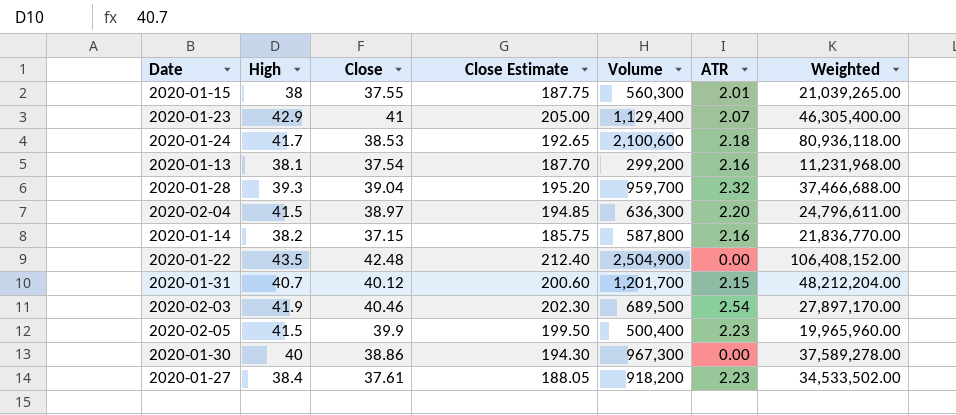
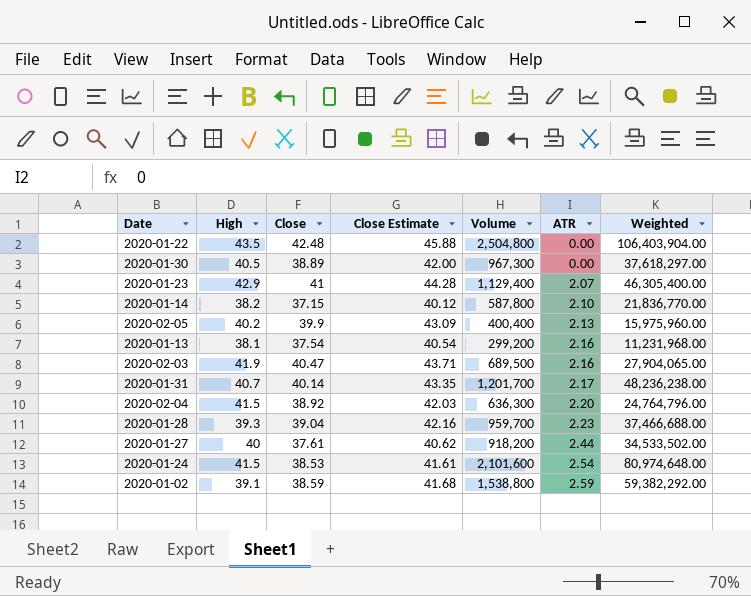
row order: none -> ATR ascending
column Close Estimate | formula: [Close] * 5 -> [Close] * 1.08
row 2020-01-15: 38 | 37.55 | 187.75 | 560,300 | 2.01 | 21,039,265.00 -> none
2020-01-22 | Volume: 2,504,900 -> 2,504,800
2020-01-22 | Weighted: 106,408,152.00 -> 106,403,904.00
2020-01-30 | High: 40 -> 40.5
2020-01-30 | Close: 38.86 -> 38.89
2020-01-30 | Weighted: 37,589,278.00 -> 37,618,297.00
2020-01-14 | ATR: 2.16 -> 2.10
2020-02-05 | High: 41.5 -> 40.2
2020-02-05 | Volume: 500,400 -> 400,400
2020-02-05 | ATR: 2.23 -> 2.13
2020-02-05 | Weighted: 19,965,960.00 -> 15,975,960.00
2020-02-03 | Close: 40.46 -> 40.47
2020-02-03 | ATR: 2.54 -> 2.16
2020-02-03 | Weighted: 27,897,170.00 -> 27,904,065.00
2020-01-31 | Close: 40.12 -> 40.14
2020-01-31 | ATR: 2.15 -> 2.17
2020-01-31 | Weighted: 48,212,204.00 -> 48,236,238.00
2020-02-04 | Close: 38.97 -> 38.92
2020-02-04 | Weighted: 24,796,611.00 -> 24,764,796.00
2020-01-28 | ATR: 2.32 -> 2.23
2020-01-27 | High: 38.4 -> 40
2020-01-27 | ATR: 2.23 -> 2.44
2020-01-24 | High: 41.7 -> 41.5
2020-01-24 | Volume: 2,100,600 -> 2,101,600
2020-01-24 | ATR: 2.18 -> 2.54
2020-01-24 | Weighted: 80,936,118.00 -> 80,974,648.00
row 2020-01-02: none -> 39.1 | 38.59 | 41.68 | 1,538,800 | 2.59 | 59,382,292.00

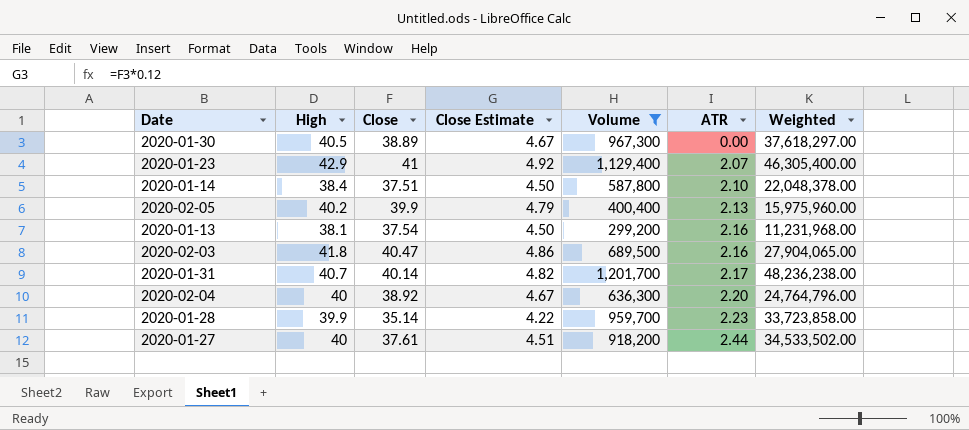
filter: none -> Volume <= 1,201,700
column Close Estimate | formula: [Close] * 1.08 -> [Close] * 0.12
2020-01-14 | High: 38.2 -> 38.4
2020-01-14 | Close: 37.15 -> 37.51
2020-01-14 | Weighted: 21,836,770.00 -> 22,048,378.00
2020-02-03 | High: 41.9 -> 41.8
2020-02-04 | High: 41.5 -> 40
2020-01-28 | High: 39.3 -> 39.9
2020-01-28 | Close: 39.04 -> 35.14
2020-01-28 | Weighted: 37,466,688.00 -> 33,723,858.00

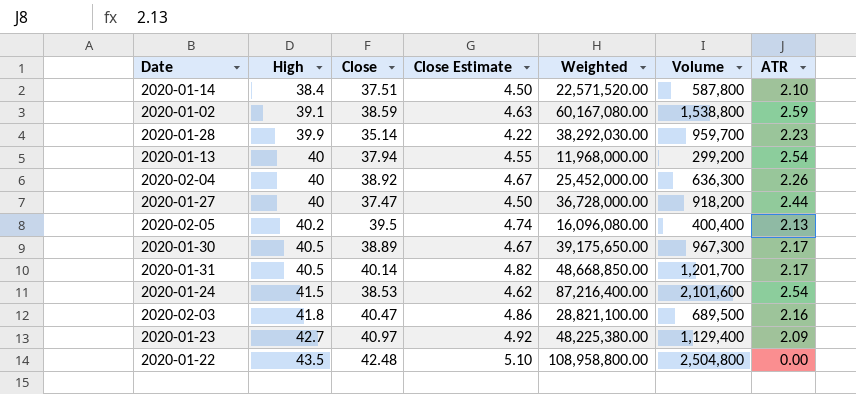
filter: Volume <= 1,201,700 -> none
row order: ATR ascending -> High ascending
column Weighted | formula: [Close] * [Volume] -> [High] * [Volume]
column Weighted | position: 7 -> 5
2020-01-13 | High: 38.1 -> 40
2020-01-13 | Close: 37.54 -> 37.94
2020-01-13 | Close Estimate: 4.50 -> 4.55
2020-01-13 | ATR: 2.16 -> 2.54
2020-02-04 | ATR: 2.20 -> 2.26
2020-01-27 | Close: 37.61 -> 37.47
2020-01-27 | Close Estimate: 4.51 -> 4.50
2020-02-05 | Close: 39.9 -> 39.5
2020-02-05 | Close Estimate: 4.79 -> 4.74
2020-01-30 | ATR: 0.00 -> 2.17
2020-01-31 | High: 40.7 -> 40.5
2020-01-23 | High: 42.9 -> 42.7
2020-01-23 | Close: 41 -> 40.97
2020-01-23 | ATR: 2.07 -> 2.09

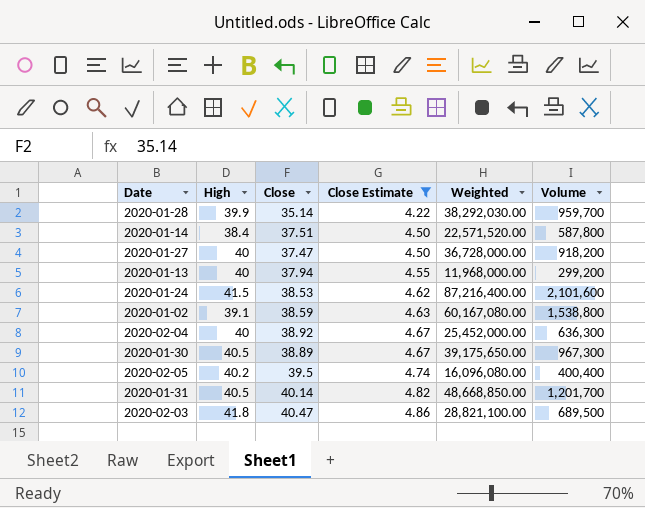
filter: none -> Close Estimate <= 4.86
row order: High ascending -> Close Estimate ascending
column ATR | position: 7 -> none

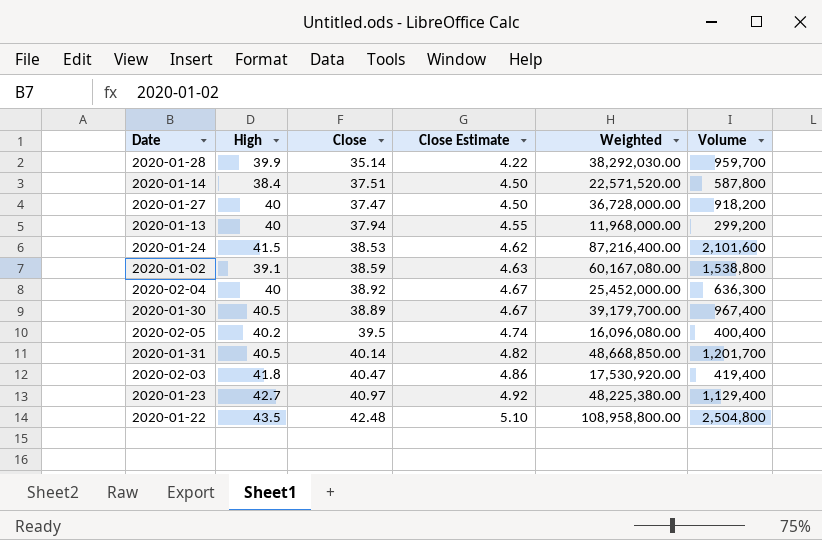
filter: Close Estimate <= 4.86 -> none
2020-01-30 | Weighted: 39,175,650.00 -> 39,179,700.00
2020-01-30 | Volume: 967,300 -> 967,400
2020-02-03 | Weighted: 28,821,100.00 -> 17,530,920.00
2020-02-03 | Volume: 689,500 -> 419,400

